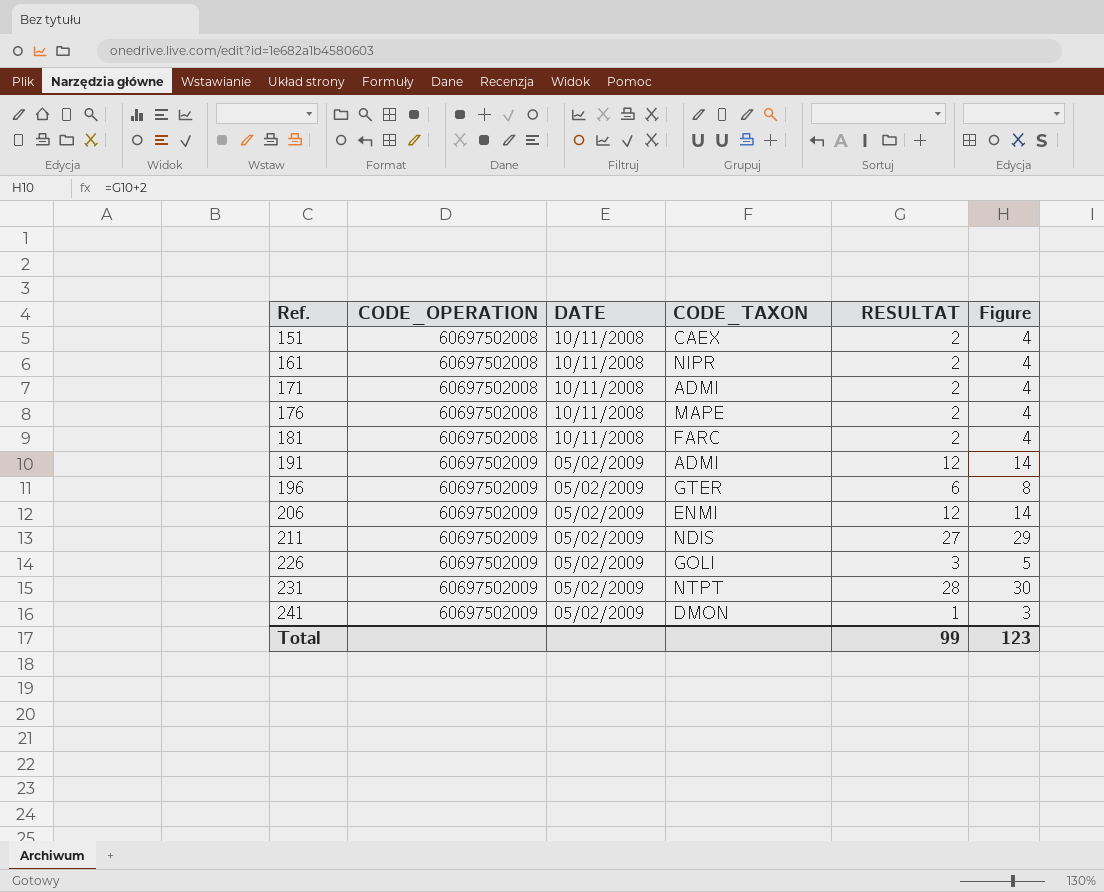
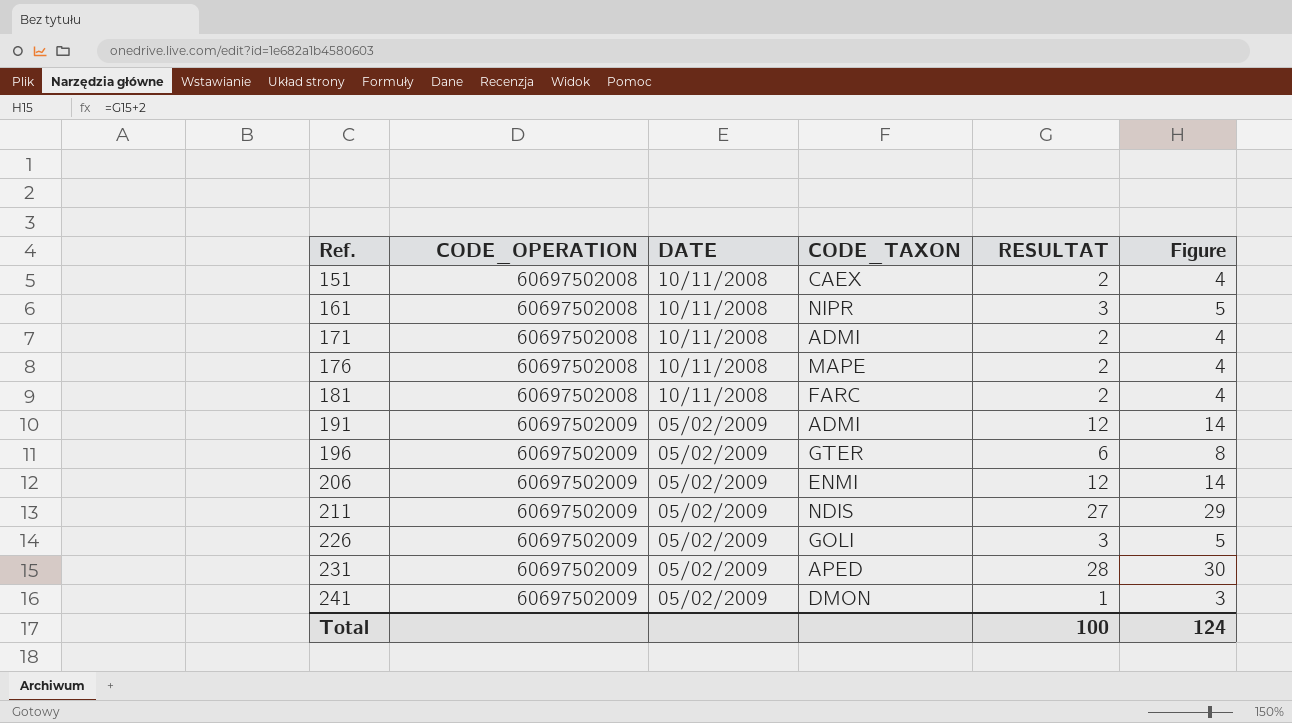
161 | RESULTAT: 2 -> 3
161 | Figure: 4 -> 5
231 | CODE_TAXON: NTPT -> APED
Total | RESULTAT: 99 -> 100
Total | Figure: 123 -> 124

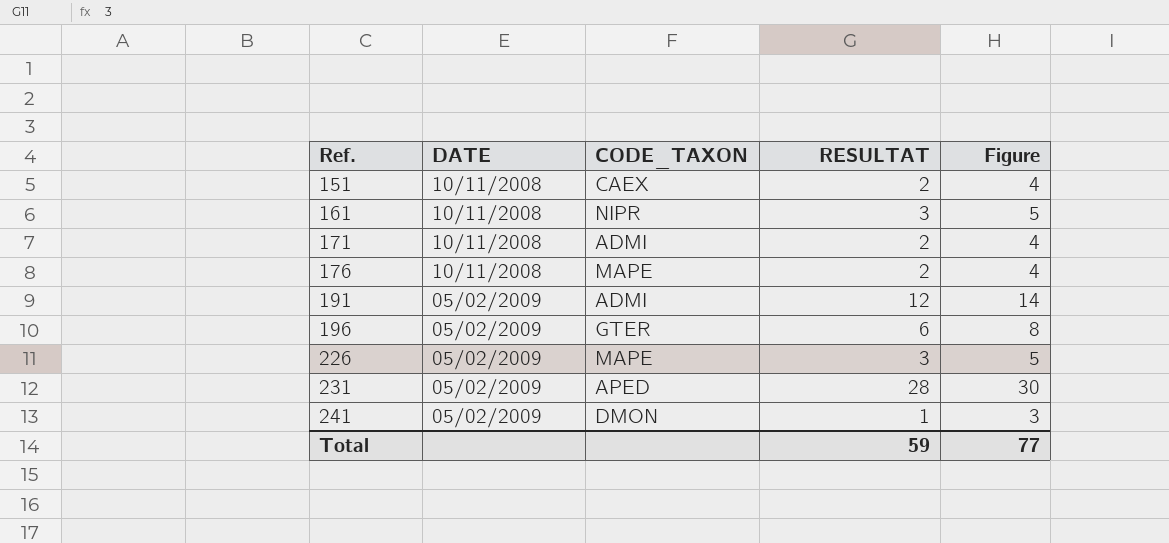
column CODE_OPERATION | position: 2 -> none
row 181: 60697502008 | 10/11/2008 | FARC | 2 | 4 -> none
row 206: 60697502009 | 05/02/2009 | ENMI | 12 | 14 -> none
row 211: 60697502009 | 05/02/2009 | NDIS | 27 | 29 -> none
226 | CODE_TAXON: GOLI -> MAPE
Total | RESULTAT: 100 -> 59
Total | Figure: 124 -> 77

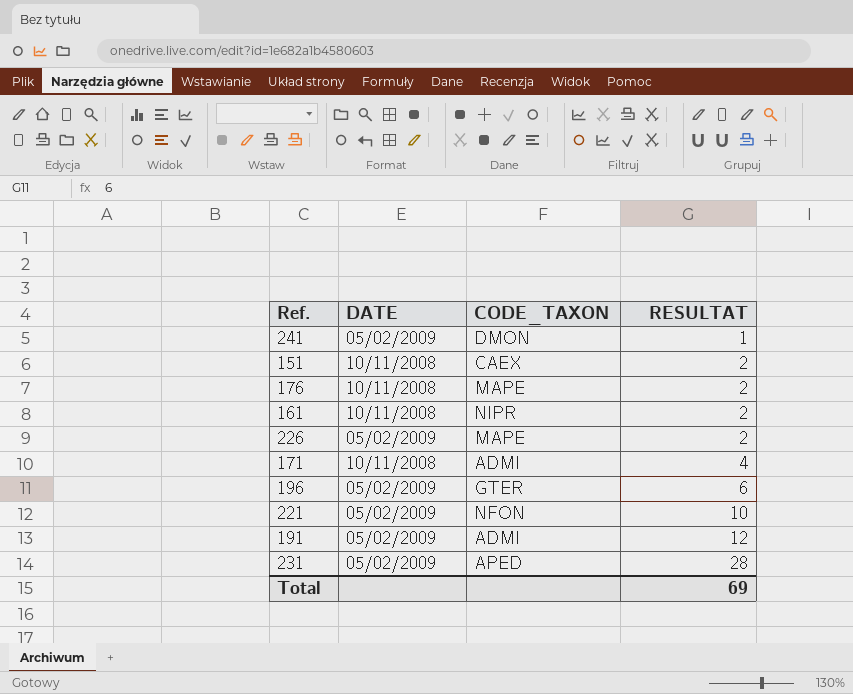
row order: Ref. ascending -> RESULTAT ascending
column Figure | formula: [RESULTAT] + 2 -> none
161 | RESULTAT: 3 -> 2
226 | RESULTAT: 3 -> 2
171 | RESULTAT: 2 -> 4
row 221: none -> 05/02/2009 | NFON | 10
Total | RESULTAT: 59 -> 69

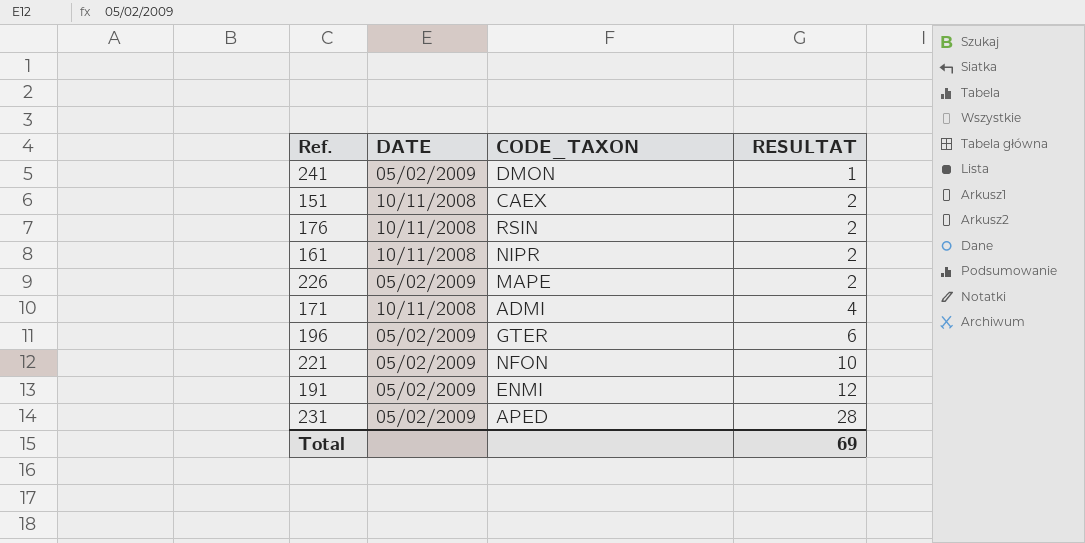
176 | CODE_TAXON: MAPE -> RSIN
191 | CODE_TAXON: ADMI -> ENMI

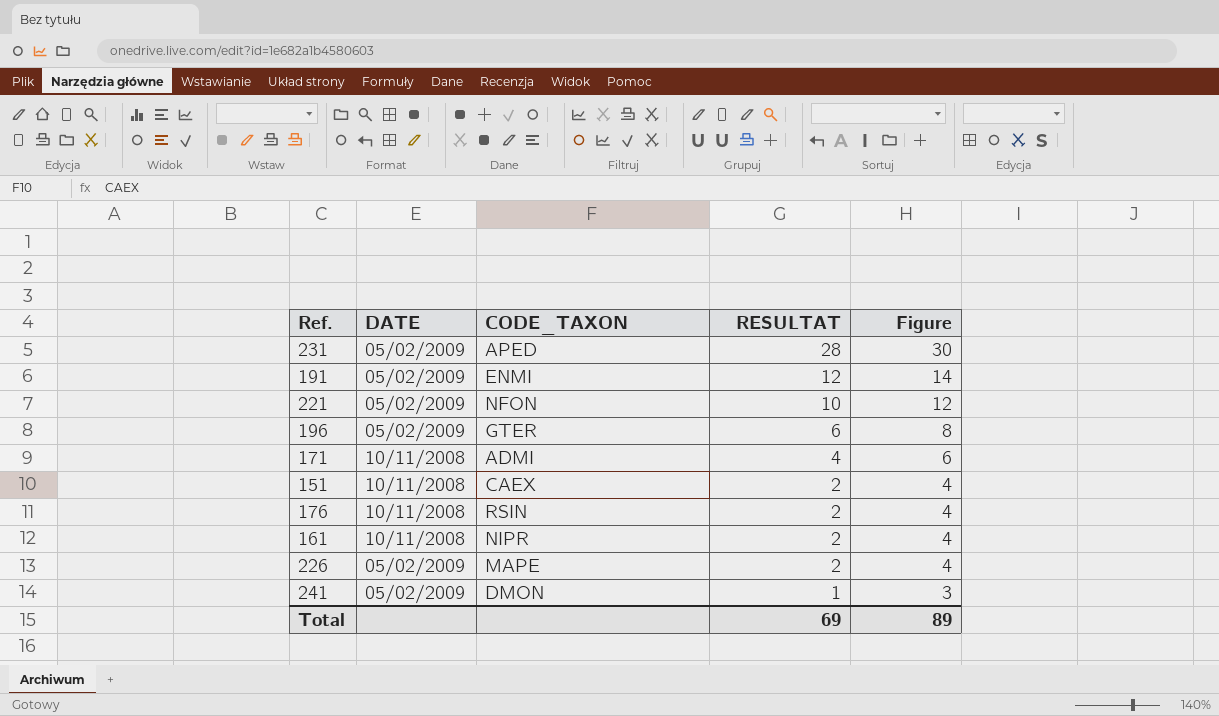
row order: RESULTAT ascending -> RESULTAT descending
column Figure | formula: none -> [RESULTAT] + 2

